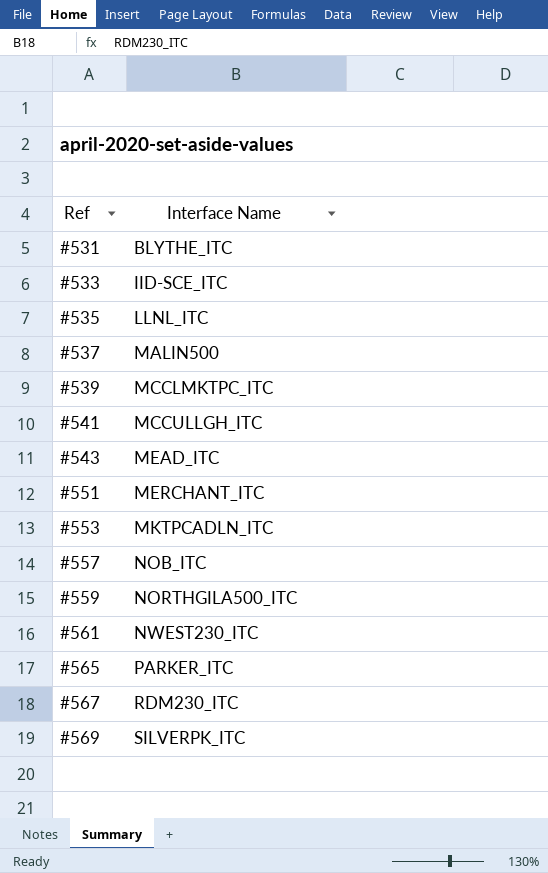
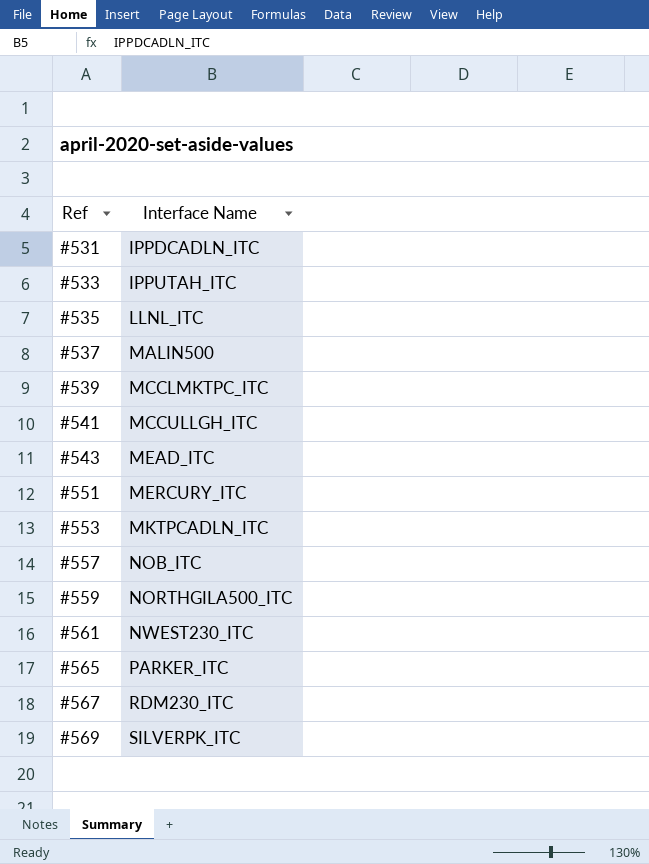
#531 | Interface Name: BLYTHE_ITC -> IPPDCADLN_ITC
#533 | Interface Name: IID-SCE_ITC -> IPPUTAH_ITC
#551 | Interface Name: MERCHANT_ITC -> MERCURY_ITC

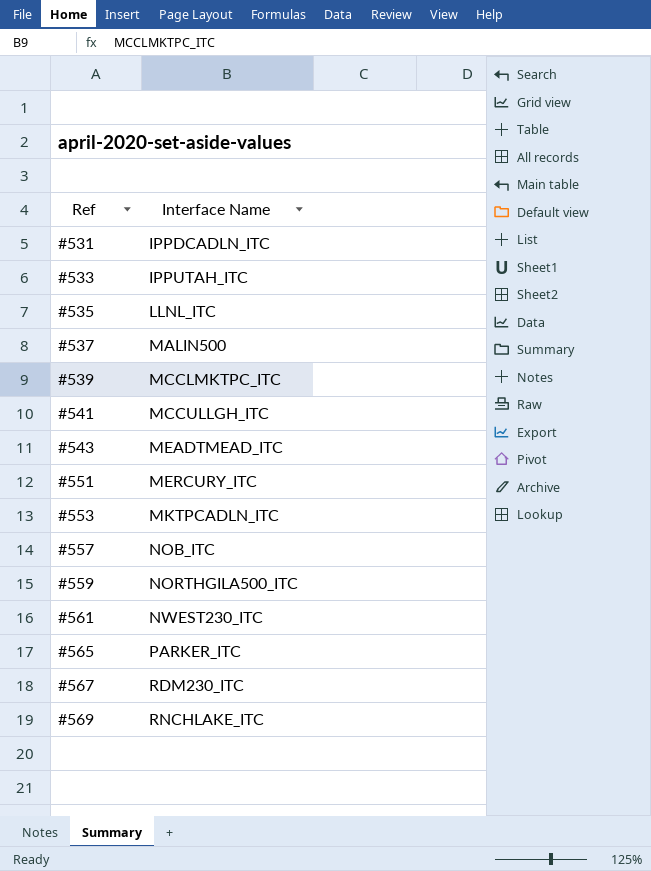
#543 | Interface Name: MEAD_ITC -> MEADTMEAD_ITC
#569 | Interface Name: SILVERPK_ITC -> RNCHLAKE_ITC

